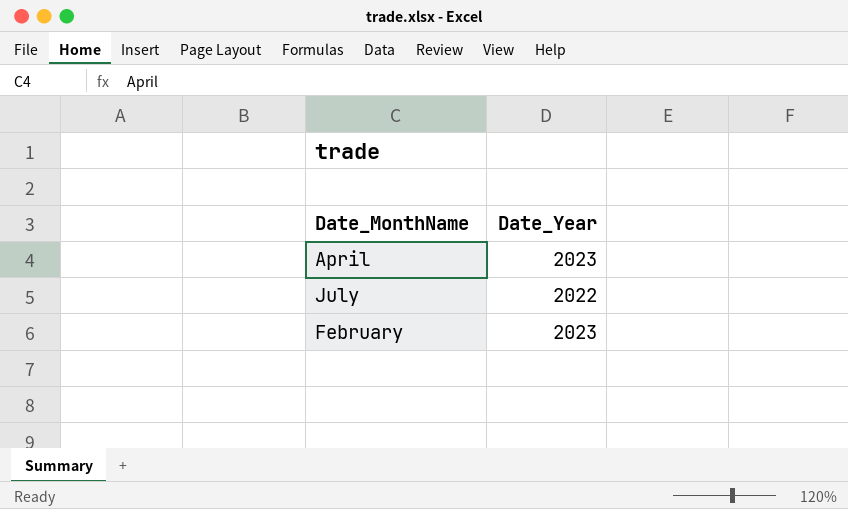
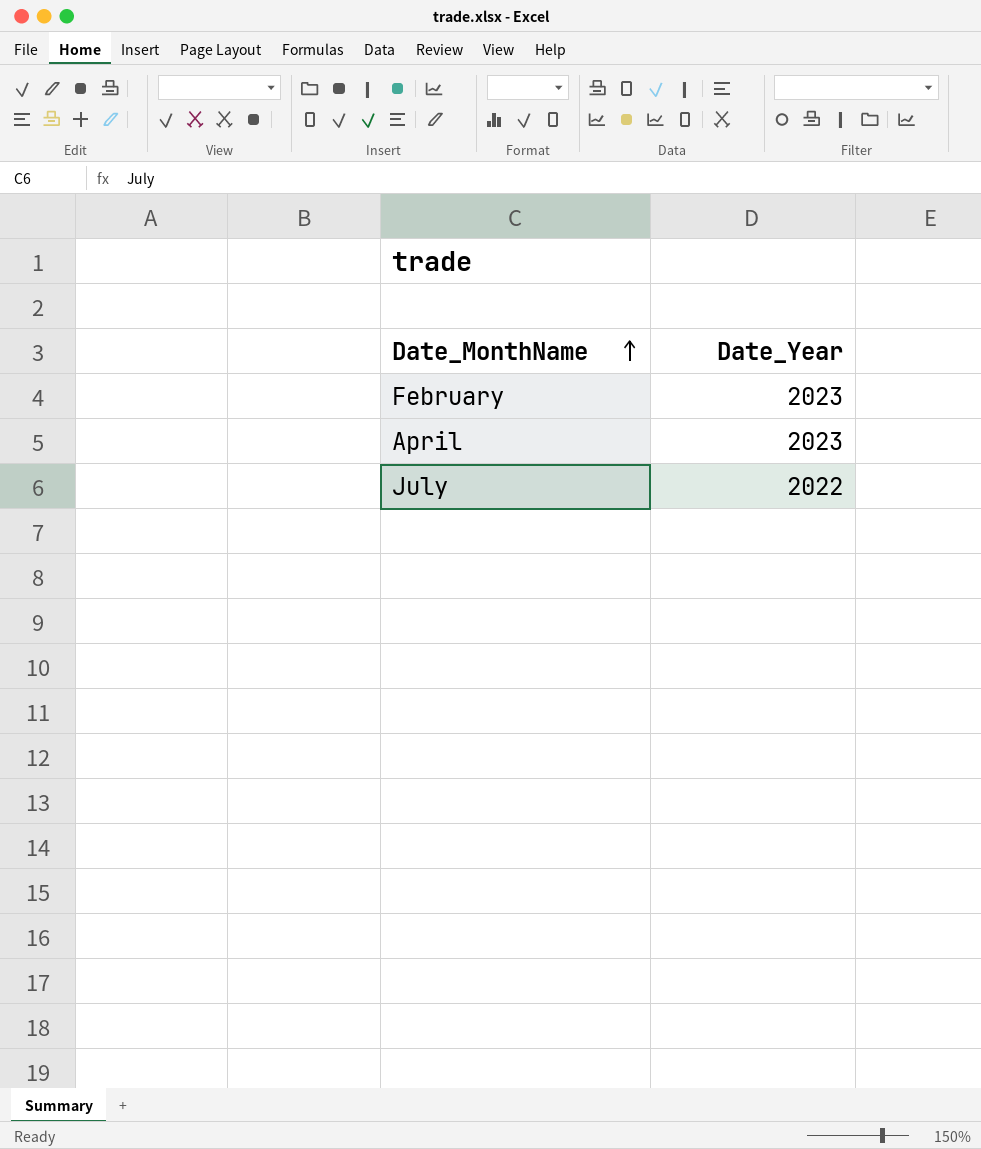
row order: none -> Date_MonthName ascending

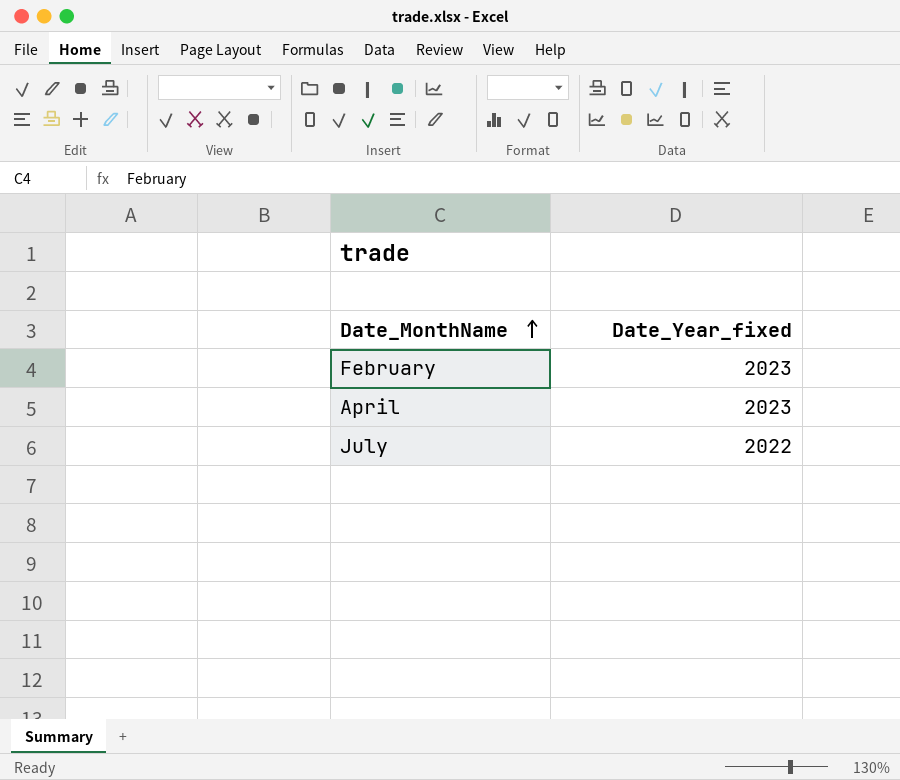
column name: Date_Year -> Date_Year_fixed

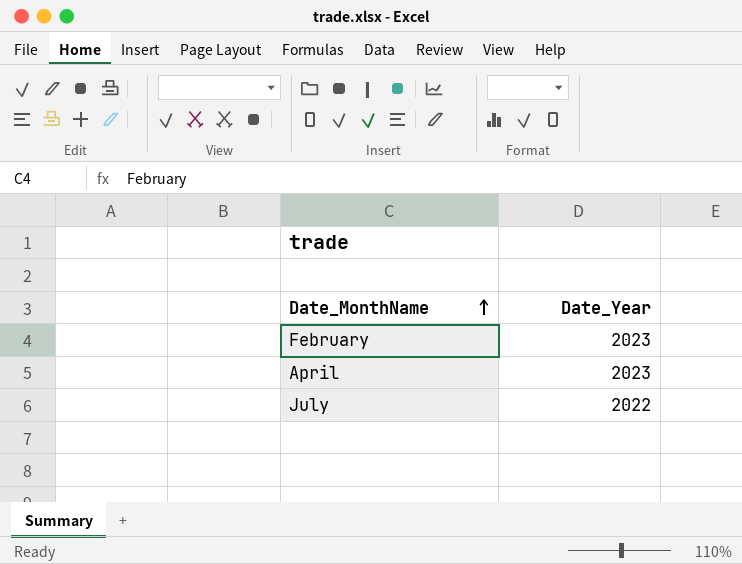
column name: Date_Year_fixed -> Date_Year

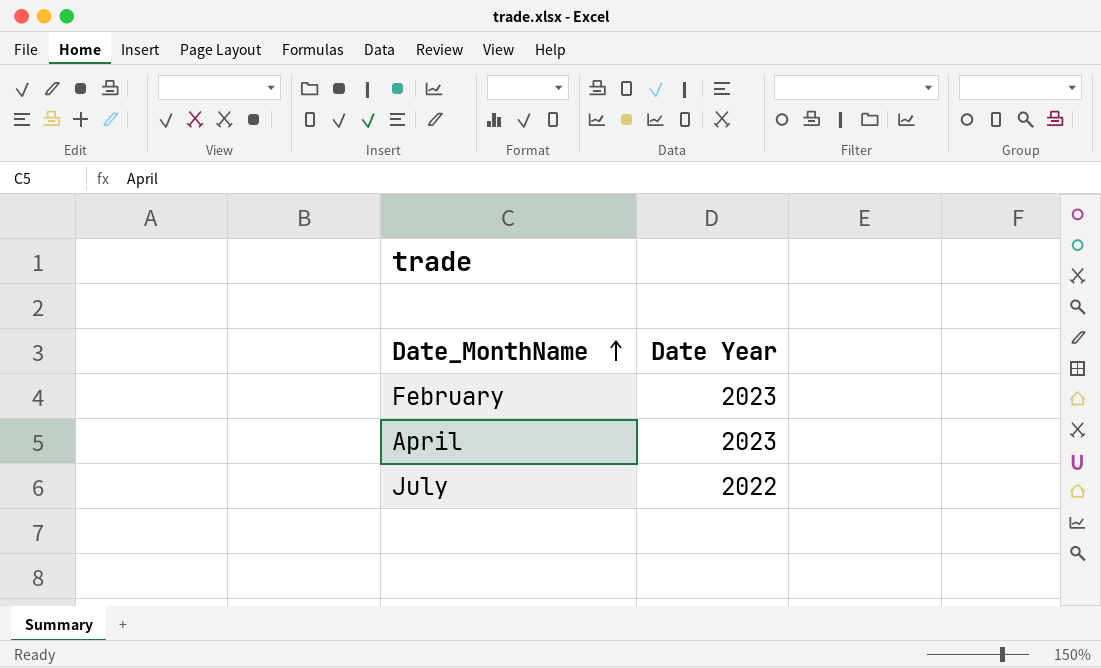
column name: Date_Year -> Date Year

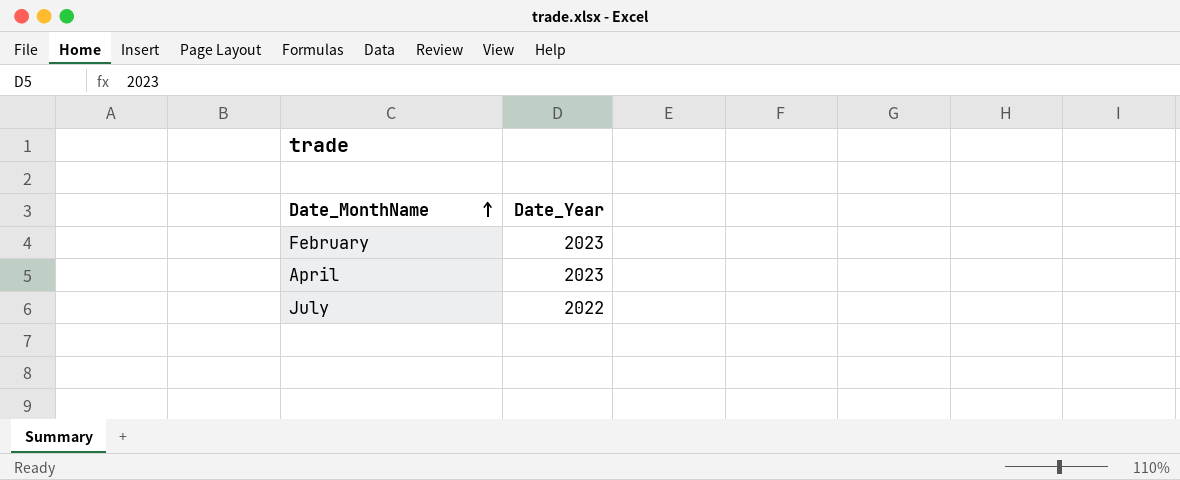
column name: Date Year -> Date_Year

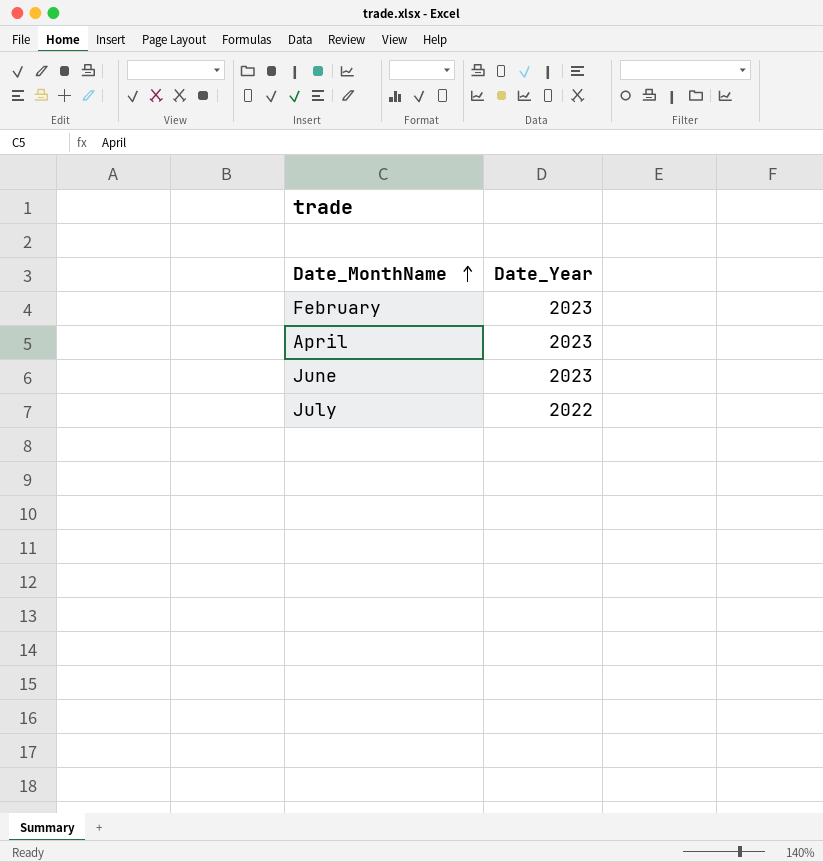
row June: none -> 2023

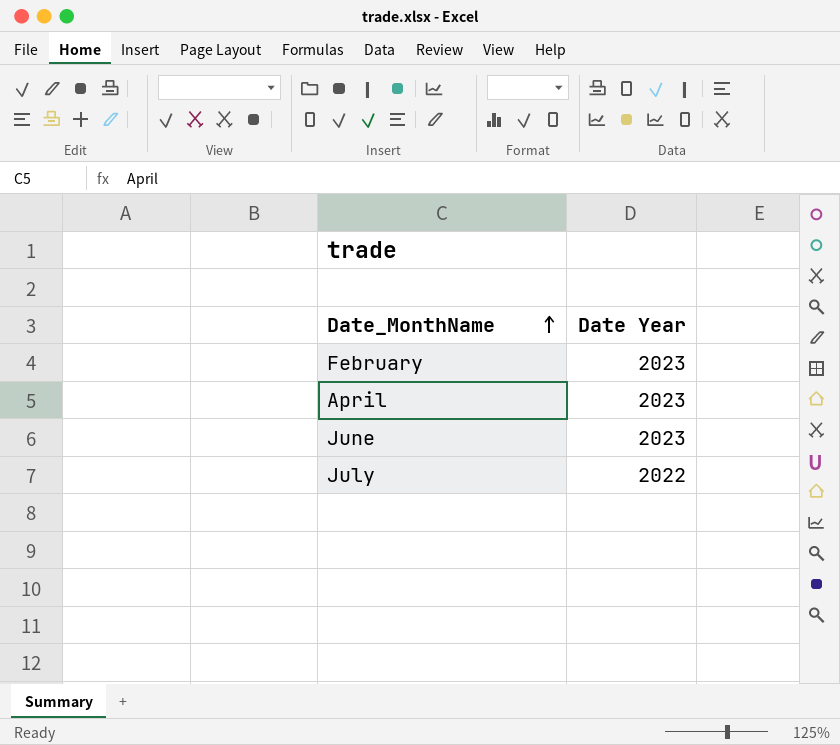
column name: Date_Year -> Date Year

